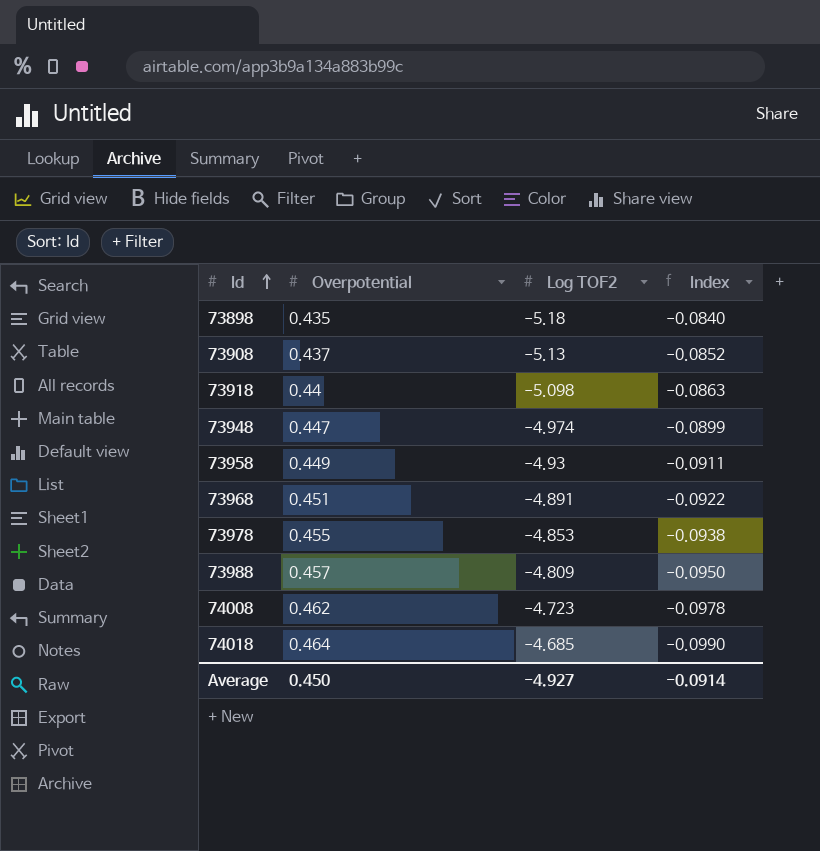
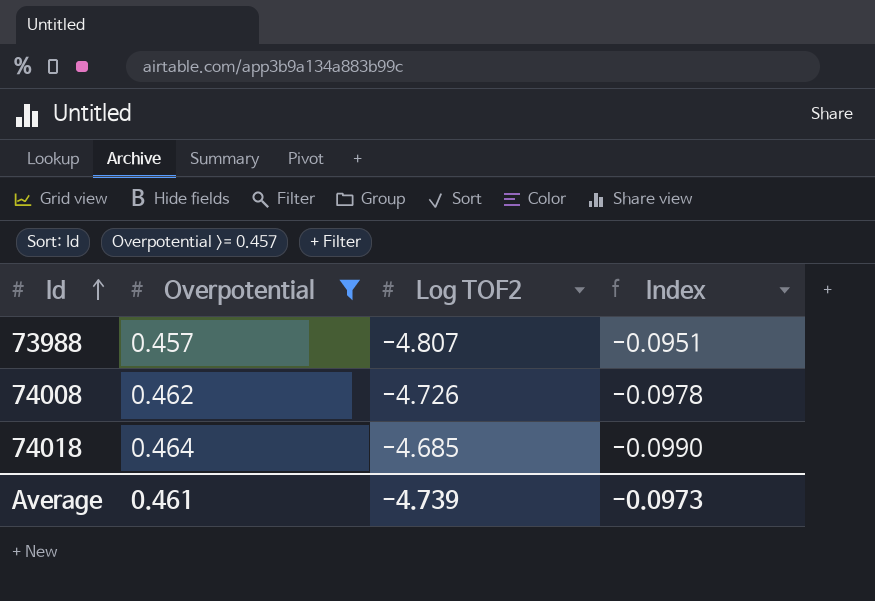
filter: none -> Overpotential >= 0.457
73988 | Log TOF2: -4.809 -> -4.807
73988 | Index: -0.0950 -> -0.0951
74008 | Log TOF2: -4.723 -> -4.726
Average | Overpotential: 0.450 -> 0.461
Average | Log TOF2: -4.927 -> -4.739
Average | Index: -0.0914 -> -0.0973

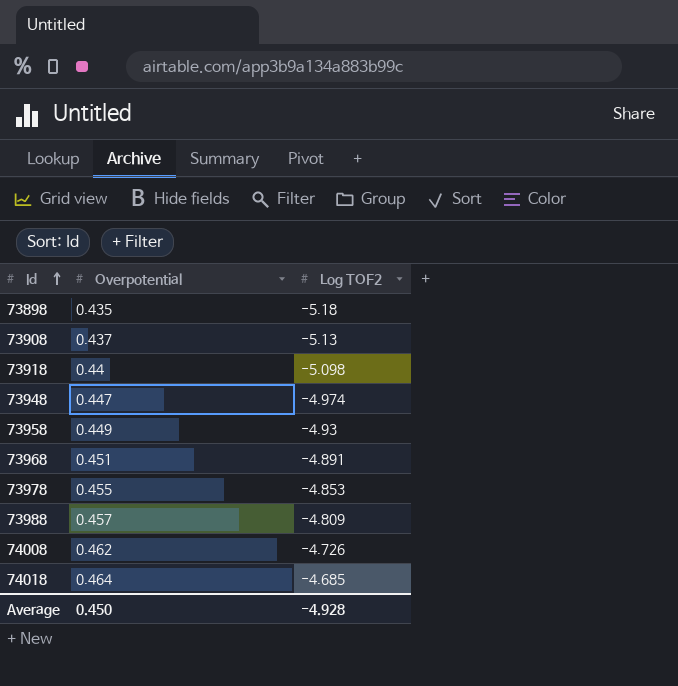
filter: Overpotential >= 0.457 -> none
column Index | formula: [Overpotential] / [Log TOF2] -> none
73988 | Log TOF2: -4.807 -> -4.809
Average | Overpotential: 0.461 -> 0.450
Average | Log TOF2: -4.739 -> -4.928

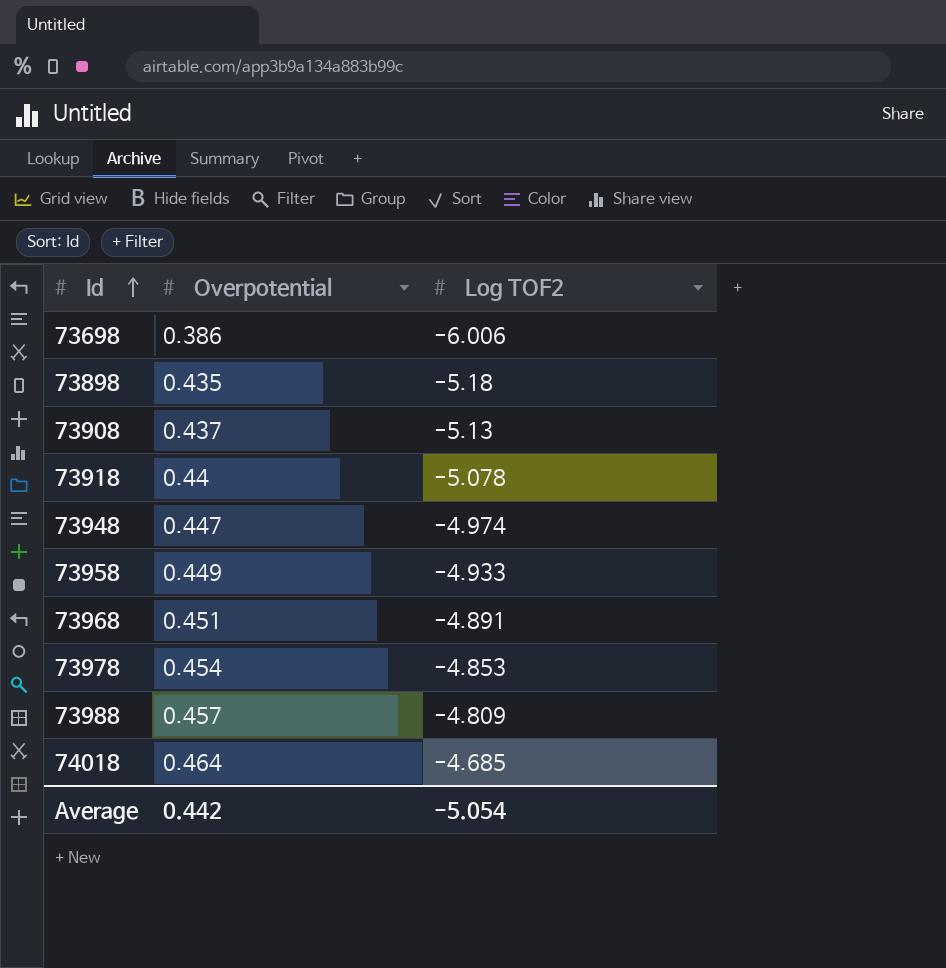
row 74008: 0.462 | -4.726 -> none
row 73698: none -> 0.386 | -6.006
73918 | Log TOF2: -5.098 -> -5.078
73958 | Log TOF2: -4.93 -> -4.933
73978 | Overpotential: 0.455 -> 0.454
Average | Overpotential: 0.450 -> 0.442
Average | Log TOF2: -4.928 -> -5.054

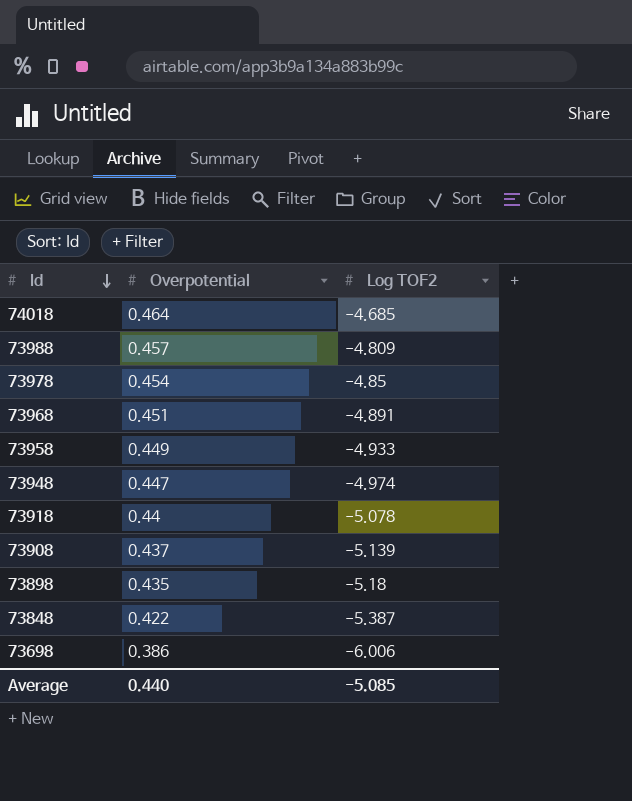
row order: Id ascending -> Id descending
73978 | Log TOF2: -4.853 -> -4.85
73908 | Log TOF2: -5.13 -> -5.139
row 73848: none -> 0.422 | -5.387
Average | Overpotential: 0.442 -> 0.440
Average | Log TOF2: -5.054 -> -5.085

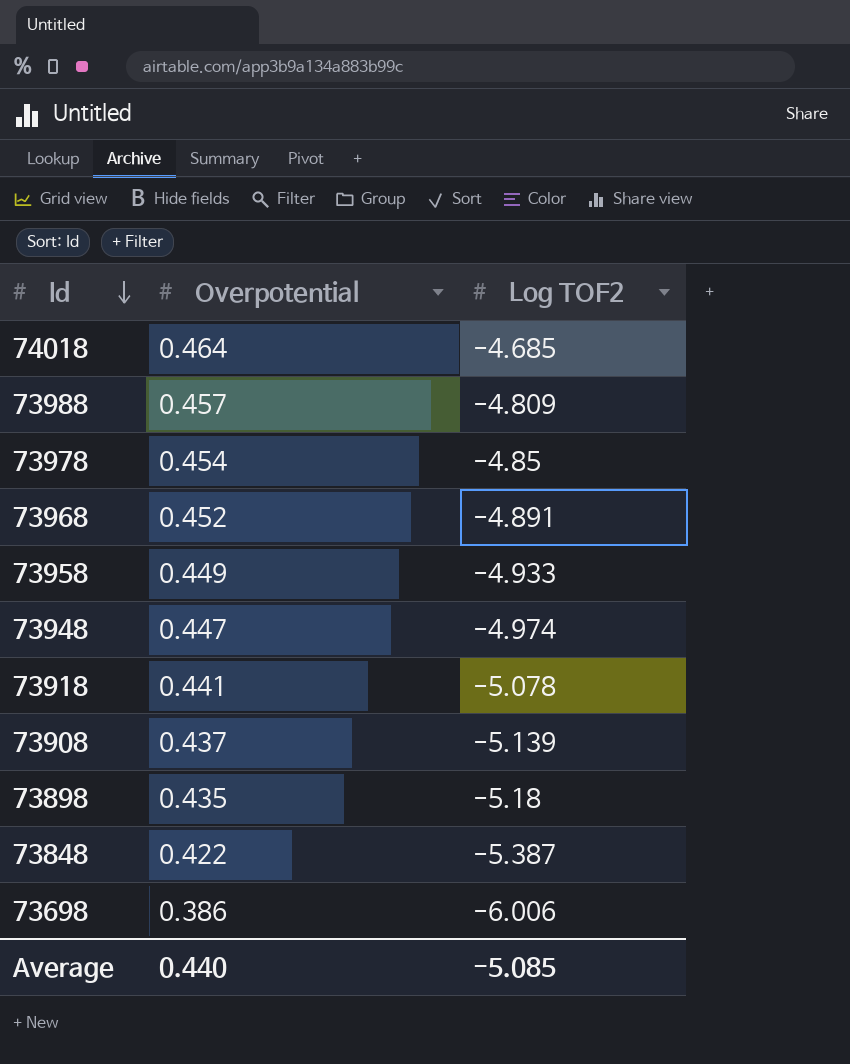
73968 | Overpotential: 0.451 -> 0.452
73918 | Overpotential: 0.44 -> 0.441

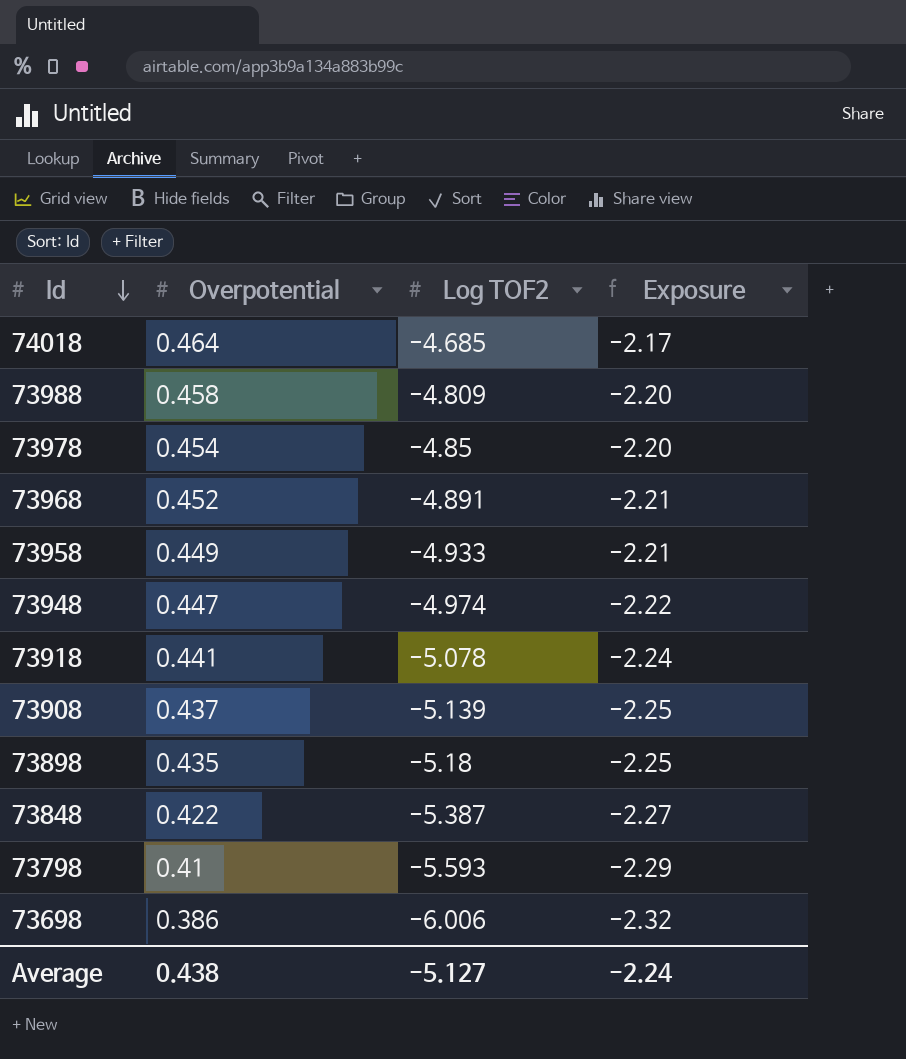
column Exposure | formula: none -> [Overpotential] * [Log TOF2]
73988 | Overpotential: 0.457 -> 0.458
row 73798: none -> 0.41 | -5.593 | -2.29
Average | Overpotential: 0.440 -> 0.438
Average | Log TOF2: -5.085 -> -5.127

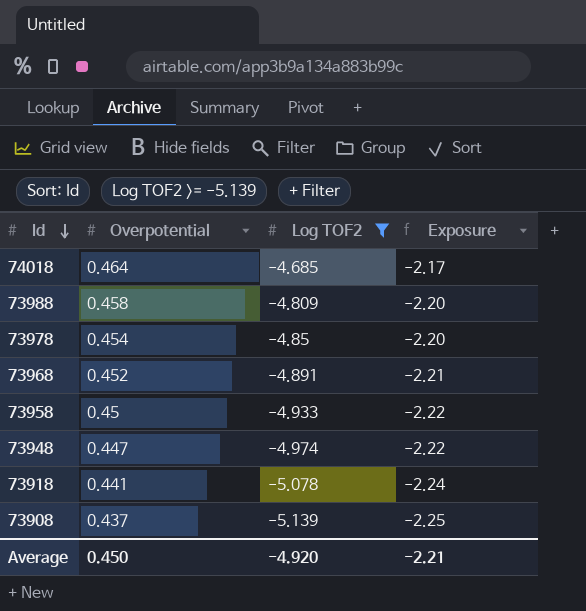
filter: none -> Log TOF2 >= -5.139
73958 | Overpotential: 0.449 -> 0.45
73958 | Exposure: -2.21 -> -2.22
Average | Overpotential: 0.438 -> 0.450
Average | Log TOF2: -5.127 -> -4.920
Average | Exposure: -2.24 -> -2.21

